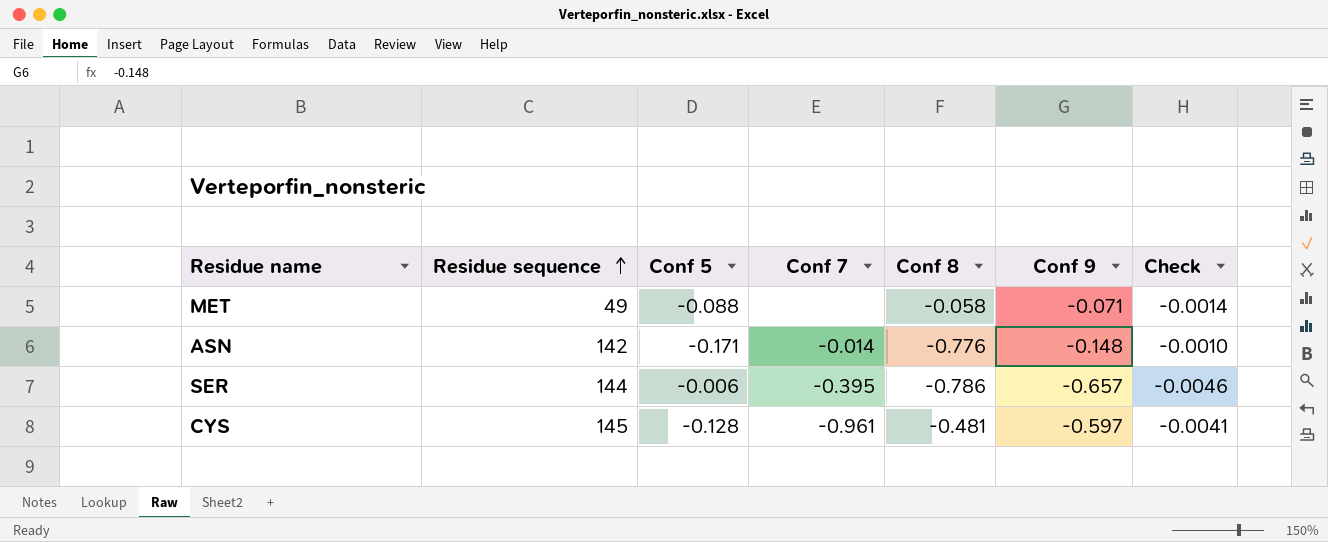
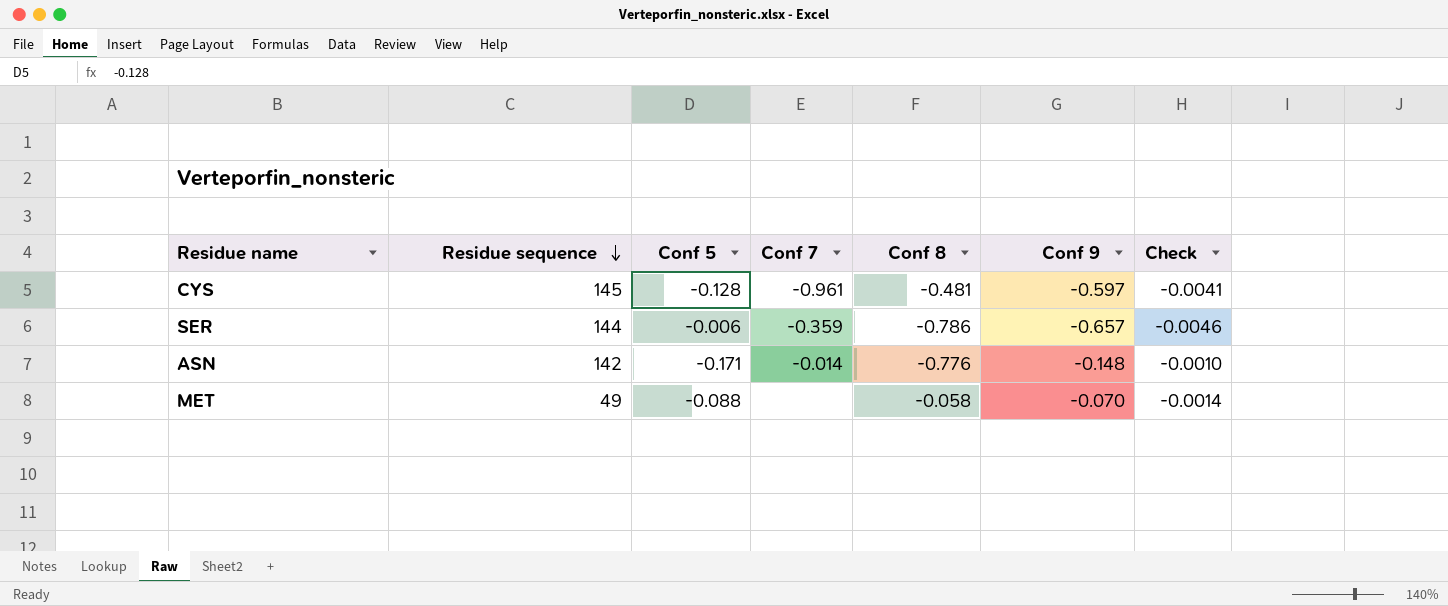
row order: Residue sequence ascending -> Residue sequence descending
SER | Conf 7: -0.395 -> -0.359
MET | Conf 9: -0.071 -> -0.070

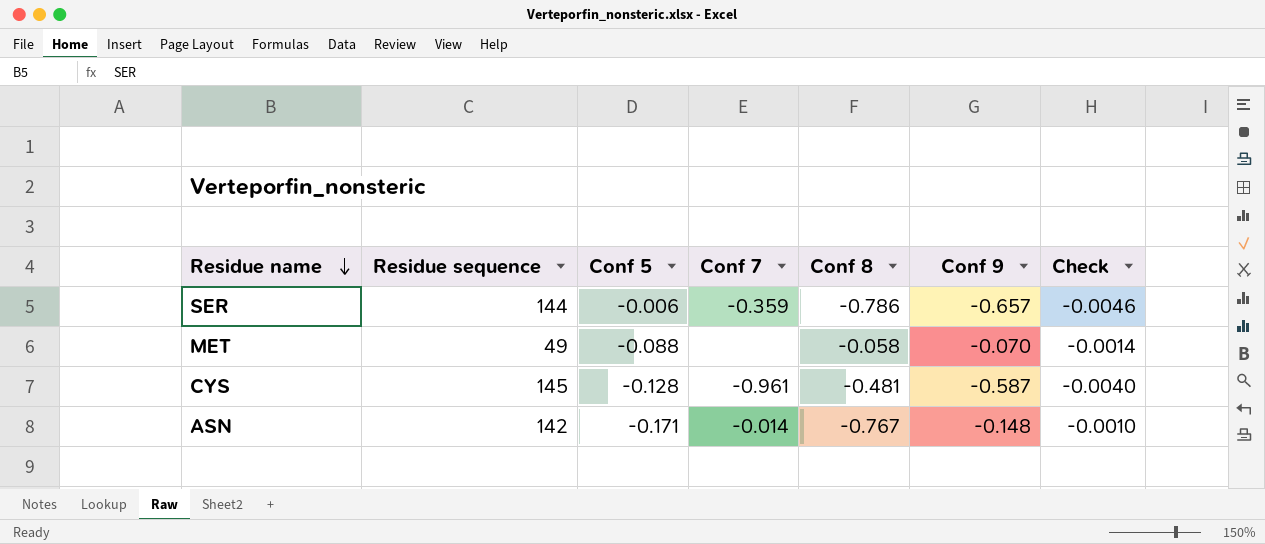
row order: Residue sequence descending -> Residue name descending
CYS | Conf 9: -0.597 -> -0.587
CYS | Check: -0.0041 -> -0.0040
ASN | Conf 8: -0.776 -> -0.767

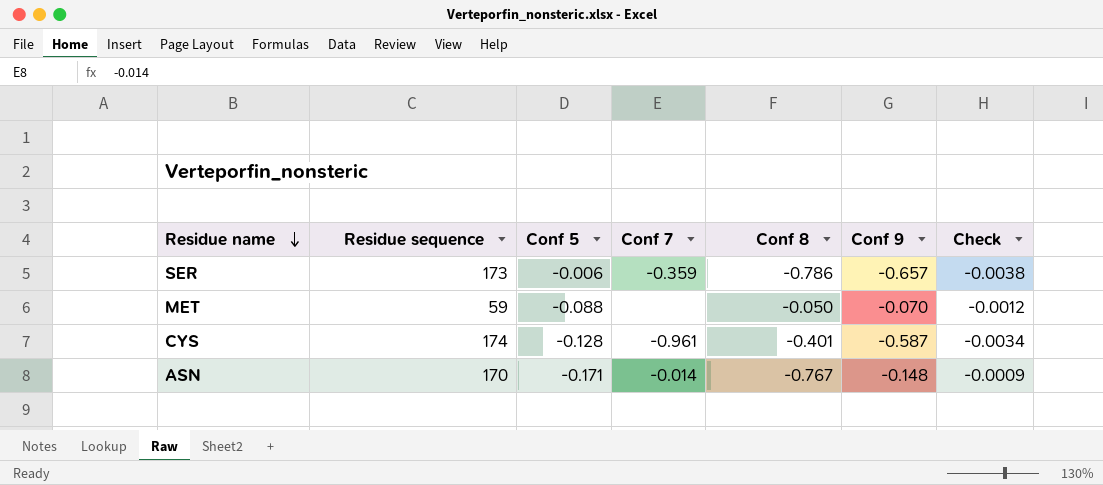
SER | Residue sequence: 144 -> 173
SER | Check: -0.0046 -> -0.0038
MET | Residue sequence: 49 -> 59
MET | Conf 8: -0.058 -> -0.050
MET | Check: -0.0014 -> -0.0012
CYS | Residue sequence: 145 -> 174
CYS | Conf 8: -0.481 -> -0.401
CYS | Check: -0.0040 -> -0.0034
ASN | Residue sequence: 142 -> 170
ASN | Check: -0.0010 -> -0.0009

